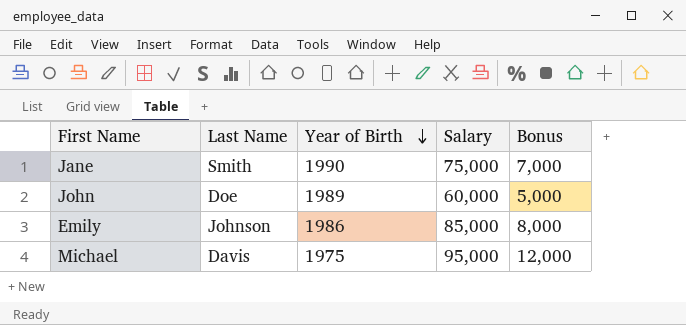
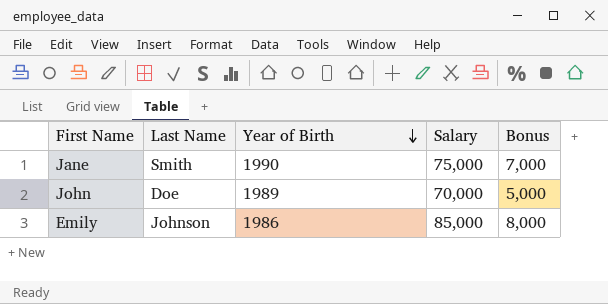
row Michael: Davis | 1975 | 95,000 | 12,000 -> none
John | Salary: 60,000 -> 70,000

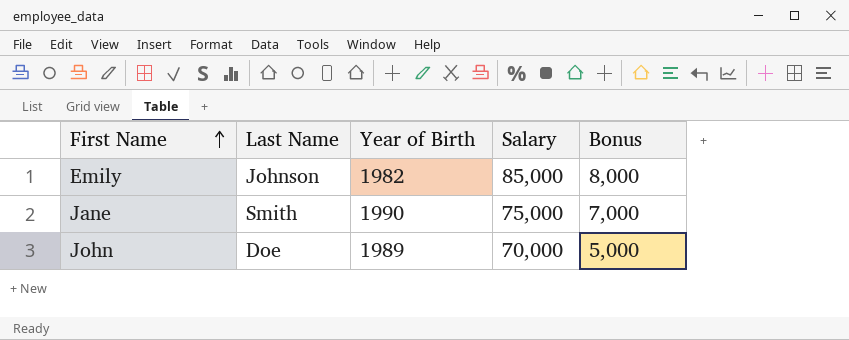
row order: Year of Birth descending -> First Name ascending
Emily | Year of Birth: 1986 -> 1982

